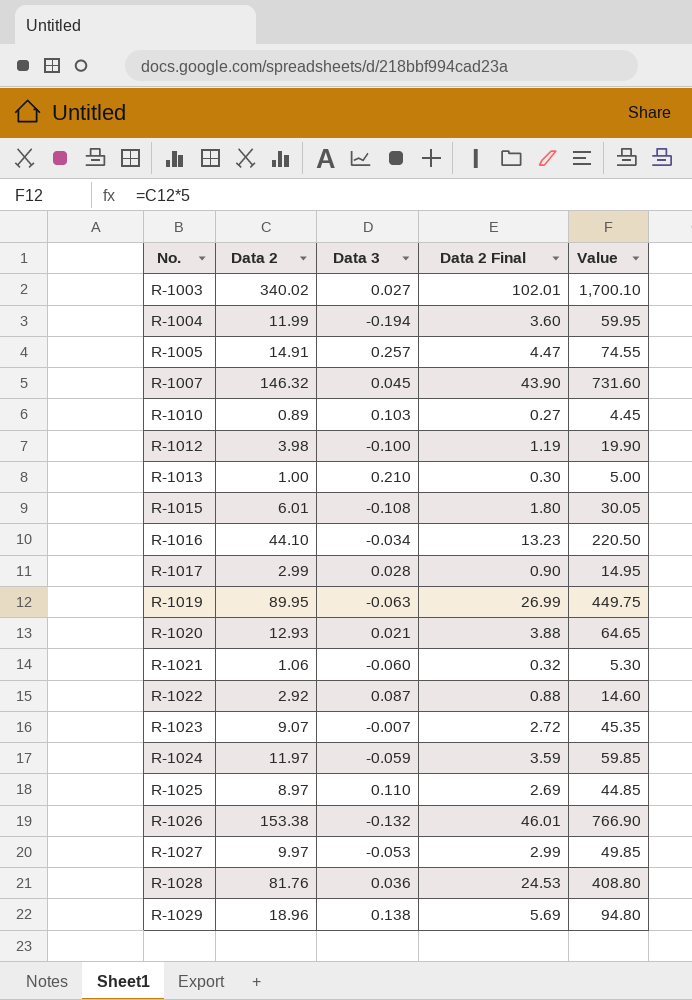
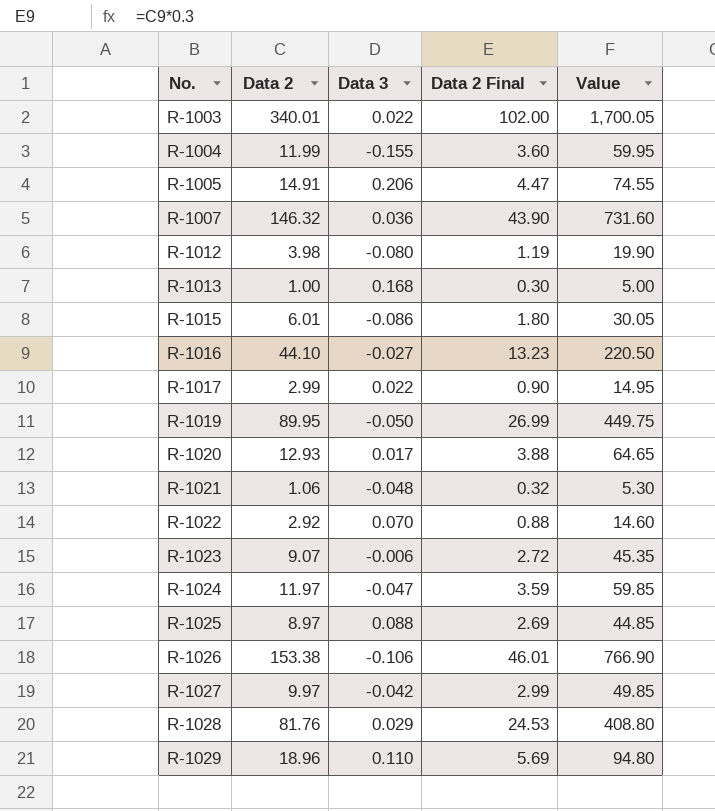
row R-1010: 0.89 | 0.103 | 0.27 | 4.45 -> none
R-1003 | Data 2: 340.02 -> 340.01
R-1003 | Data 3: 0.027 -> 0.022
R-1003 | Data 2 Final: 102.01 -> 102.00
R-1003 | Value: 1,700.10 -> 1,700.05
R-1004 | Data 3: -0.194 -> -0.155
R-1005 | Data 3: 0.257 -> 0.206
R-1007 | Data 3: 0.045 -> 0.036
R-1012 | Data 3: -0.100 -> -0.080
R-1013 | Data 3: 0.210 -> 0.168
R-1015 | Data 3: -0.108 -> -0.086
R-1016 | Data 3: -0.034 -> -0.027
R-1017 | Data 3: 0.028 -> 0.022
R-1019 | Data 3: -0.063 -> -0.050
R-1020 | Data 3: 0.021 -> 0.017
R-1021 | Data 3: -0.060 -> -0.048
R-1022 | Data 3: 0.087 -> 0.070
R-1023 | Data 3: -0.007 -> -0.006
R-1024 | Data 3: -0.059 -> -0.047
R-1025 | Data 3: 0.110 -> 0.088
R-1026 | Data 3: -0.132 -> -0.106
R-1027 | Data 3: -0.053 -> -0.042
R-1028 | Data 3: 0.036 -> 0.029
R-1029 | Data 3: 0.138 -> 0.110

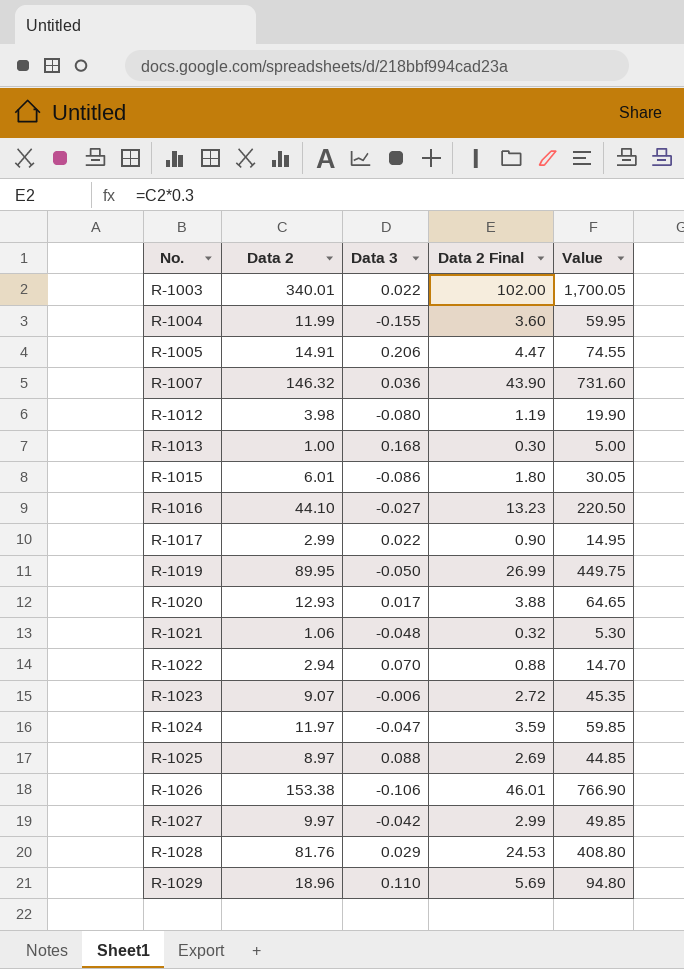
R-1022 | Data 2: 2.92 -> 2.94
R-1022 | Value: 14.60 -> 14.70

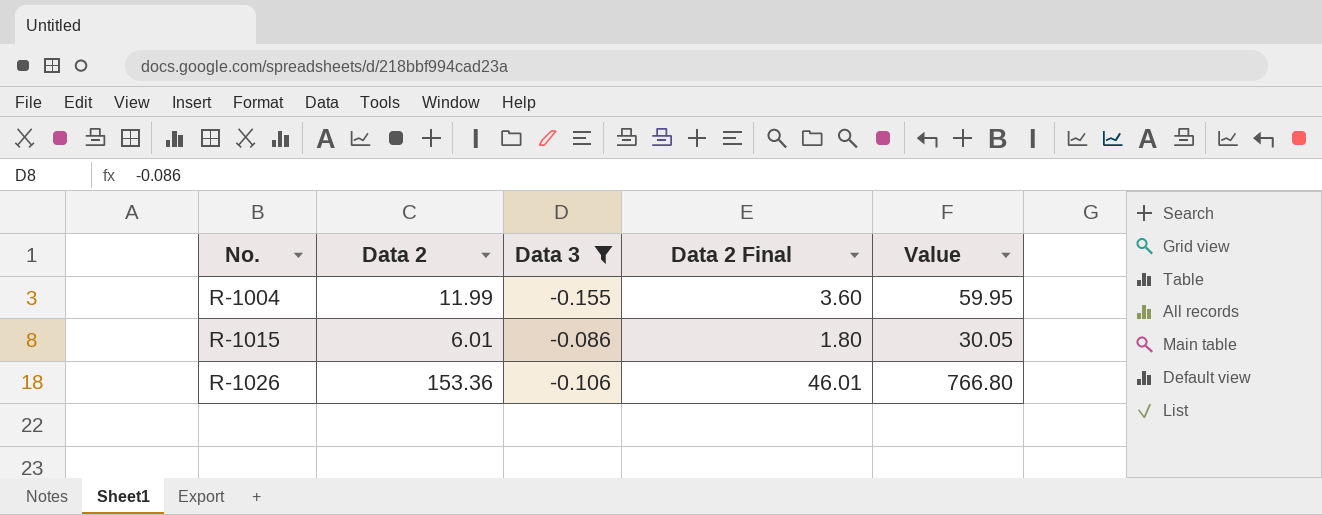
filter: none -> Data 3 <= -0.086
R-1026 | Data 2: 153.38 -> 153.36
R-1026 | Value: 766.90 -> 766.80

